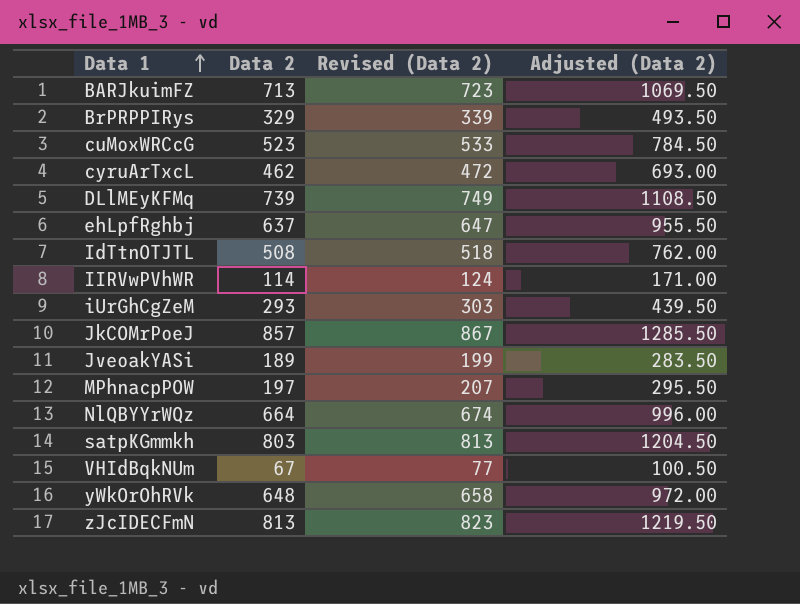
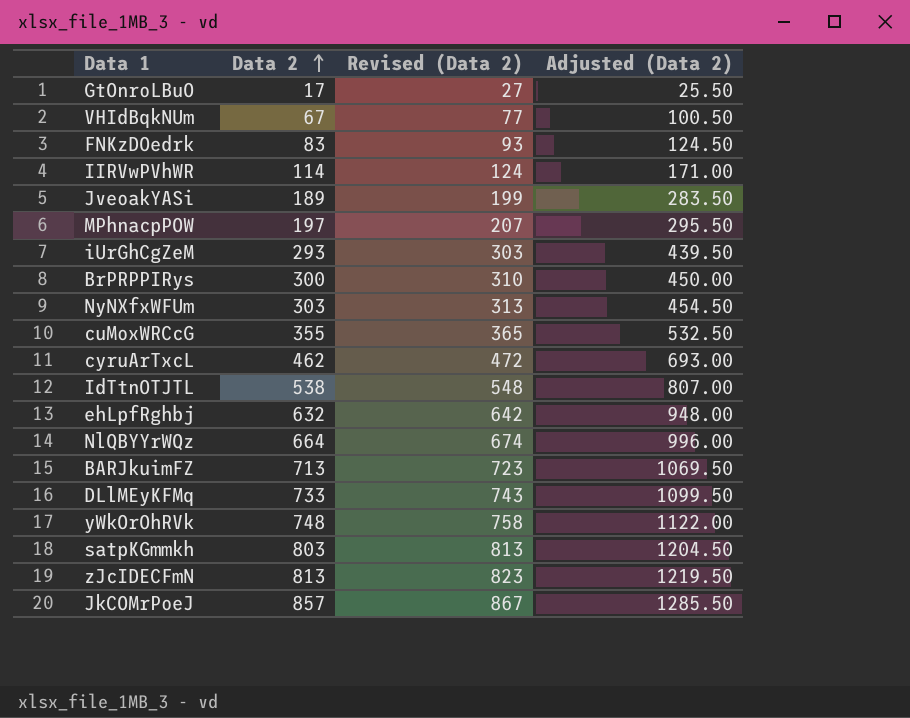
row order: Data 1 ascending -> Data 2 ascending
row GtOnroLBuO: none -> 17 | 27 | 25.50
row FNKzDOedrk: none -> 83 | 93 | 124.50
BrPRPPIRys | Data 2: 329 -> 300
BrPRPPIRys | Revised (Data 2): 339 -> 310
BrPRPPIRys | Adjusted (Data 2): 493.50 -> 450.00
row NyNXfxWFUm: none -> 303 | 313 | 454.50
cuMoxWRCcG | Data 2: 523 -> 355
cuMoxWRCcG | Revised (Data 2): 533 -> 365
cuMoxWRCcG | Adjusted (Data 2): 784.50 -> 532.50
IdTtnOTJTL | Data 2: 508 -> 538
IdTtnOTJTL | Revised (Data 2): 518 -> 548
IdTtnOTJTL | Adjusted (Data 2): 762.00 -> 807.00
ehLpfRghbj | Data 2: 637 -> 632
ehLpfRghbj | Revised (Data 2): 647 -> 642
ehLpfRghbj | Adjusted (Data 2): 955.50 -> 948.00
DLlMEyKFMq | Data 2: 739 -> 733
DLlMEyKFMq | Revised (Data 2): 749 -> 743
DLlMEyKFMq | Adjusted (Data 2): 1108.50 -> 1099.50
yWkOrOhRVk | Data 2: 648 -> 748
yWkOrOhRVk | Revised (Data 2): 658 -> 758
yWkOrOhRVk | Adjusted (Data 2): 972.00 -> 1122.00

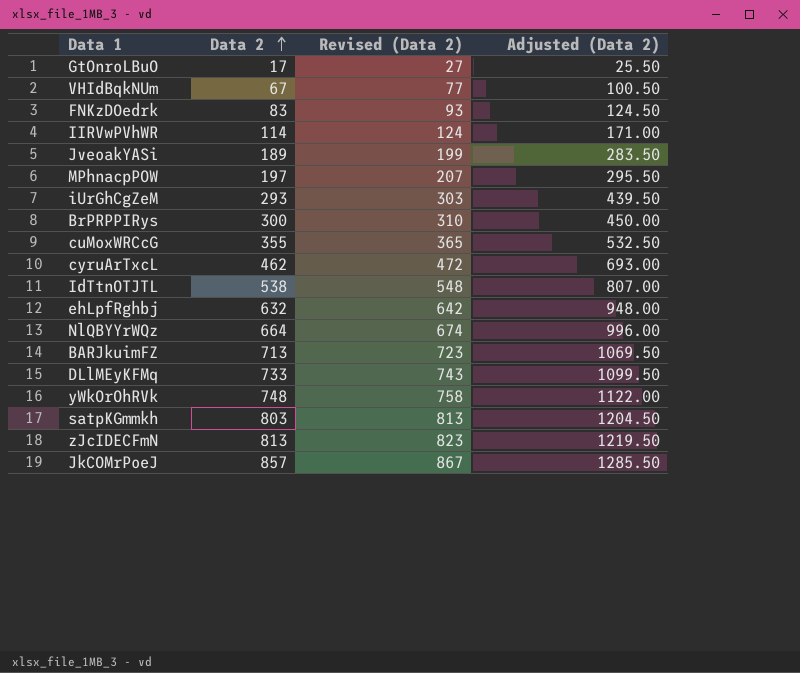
row NyNXfxWFUm: 303 | 313 | 454.50 -> none

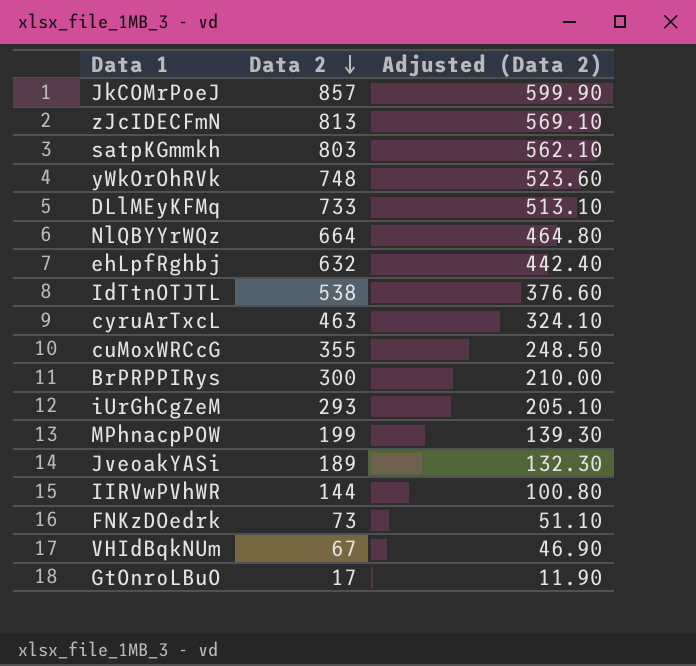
row order: Data 2 ascending -> Data 2 descending
column Revised (Data 2) | formula: [Data 2] + 10 -> none
column Adjusted (Data 2) | formula: [Data 2] * 1.5 -> [Data 2] * 0.7
row BARJkuimFZ: 713 | 723 | 1069.50 -> none
cyruArTxcL | Data 2: 462 -> 463
MPhnacpPOW | Data 2: 197 -> 199
IIRVwPVhWR | Data 2: 114 -> 144
FNKzDOedrk | Data 2: 83 -> 73

